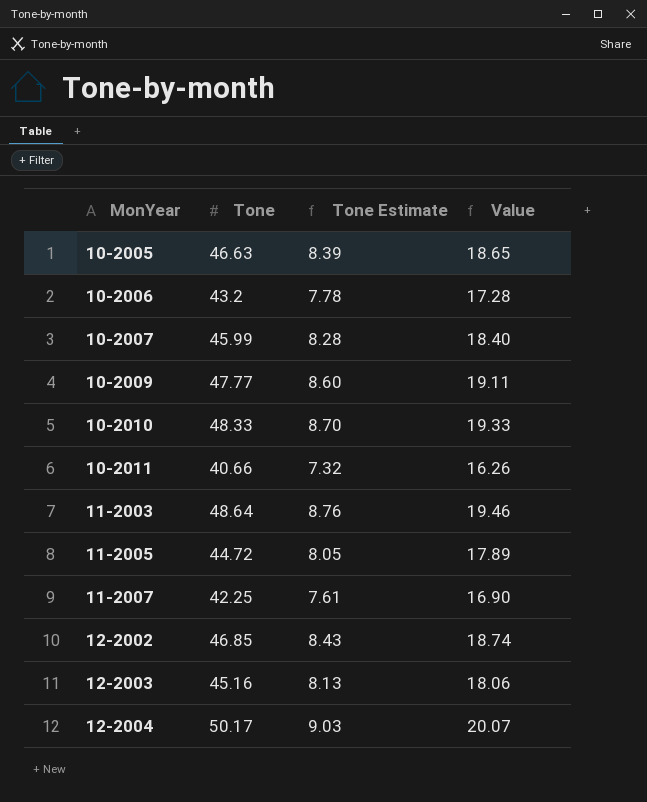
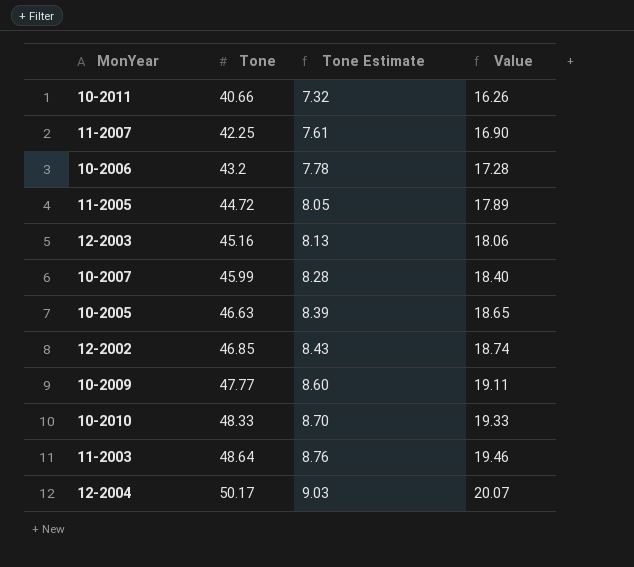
row order: MonYear ascending -> Tone ascending

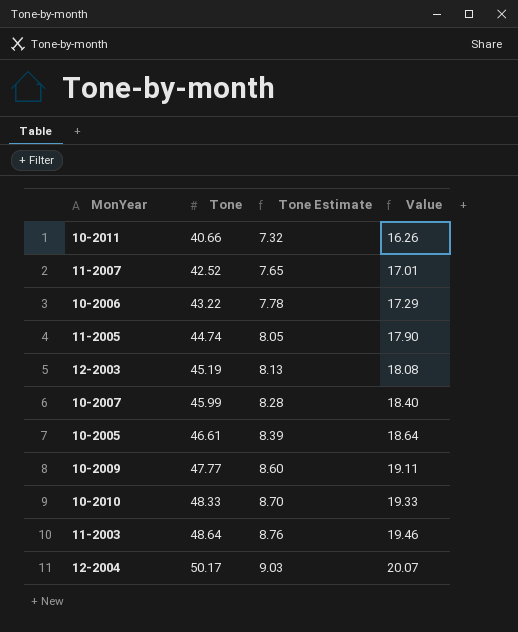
row 12-2002: 46.85 | 8.43 | 18.74 -> none
11-2007 | Tone: 42.25 -> 42.52
11-2007 | Tone Estimate: 7.61 -> 7.65
11-2007 | Value: 16.90 -> 17.01
10-2006 | Tone: 43.2 -> 43.22
10-2006 | Value: 17.28 -> 17.29
11-2005 | Tone: 44.72 -> 44.74
11-2005 | Value: 17.89 -> 17.90
12-2003 | Tone: 45.16 -> 45.19
12-2003 | Value: 18.06 -> 18.08
10-2005 | Tone: 46.63 -> 46.61
10-2005 | Value: 18.65 -> 18.64

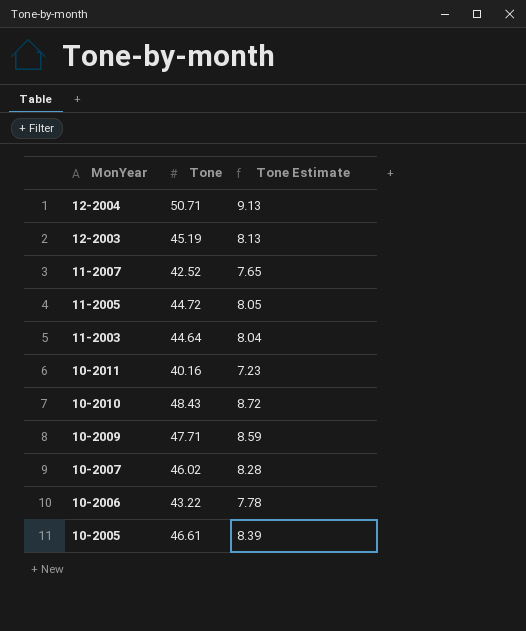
row order: Tone ascending -> MonYear descending
column Value | formula: [Tone] * 0.4 -> none
12-2004 | Tone: 50.17 -> 50.71
12-2004 | Tone Estimate: 9.03 -> 9.13
11-2005 | Tone: 44.74 -> 44.72
11-2003 | Tone: 48.64 -> 44.64
11-2003 | Tone Estimate: 8.76 -> 8.04
10-2011 | Tone: 40.66 -> 40.16
10-2011 | Tone Estimate: 7.32 -> 7.23
10-2010 | Tone: 48.33 -> 48.43
10-2010 | Tone Estimate: 8.70 -> 8.72
10-2009 | Tone: 47.77 -> 47.71
10-2009 | Tone Estimate: 8.60 -> 8.59
10-2007 | Tone: 45.99 -> 46.02

